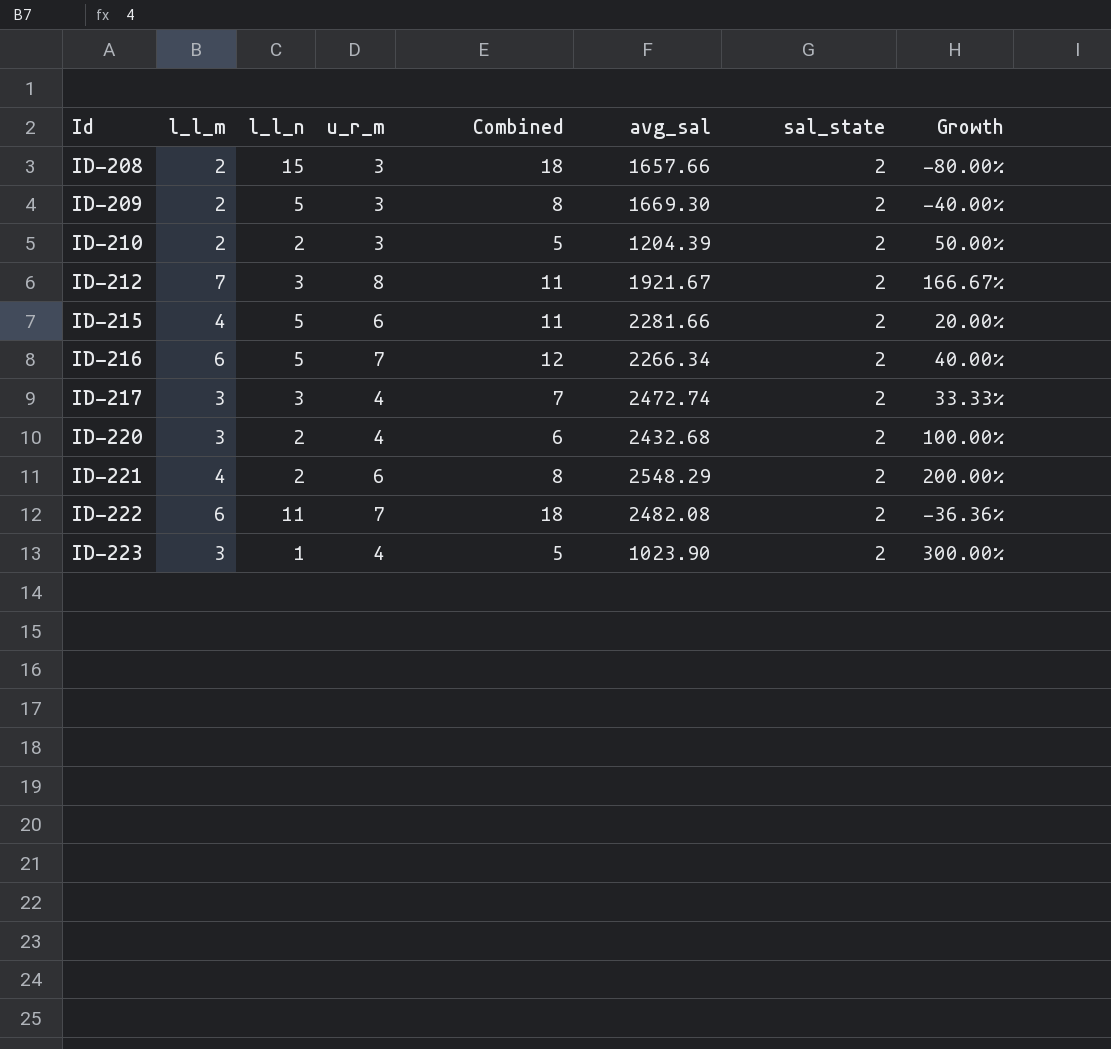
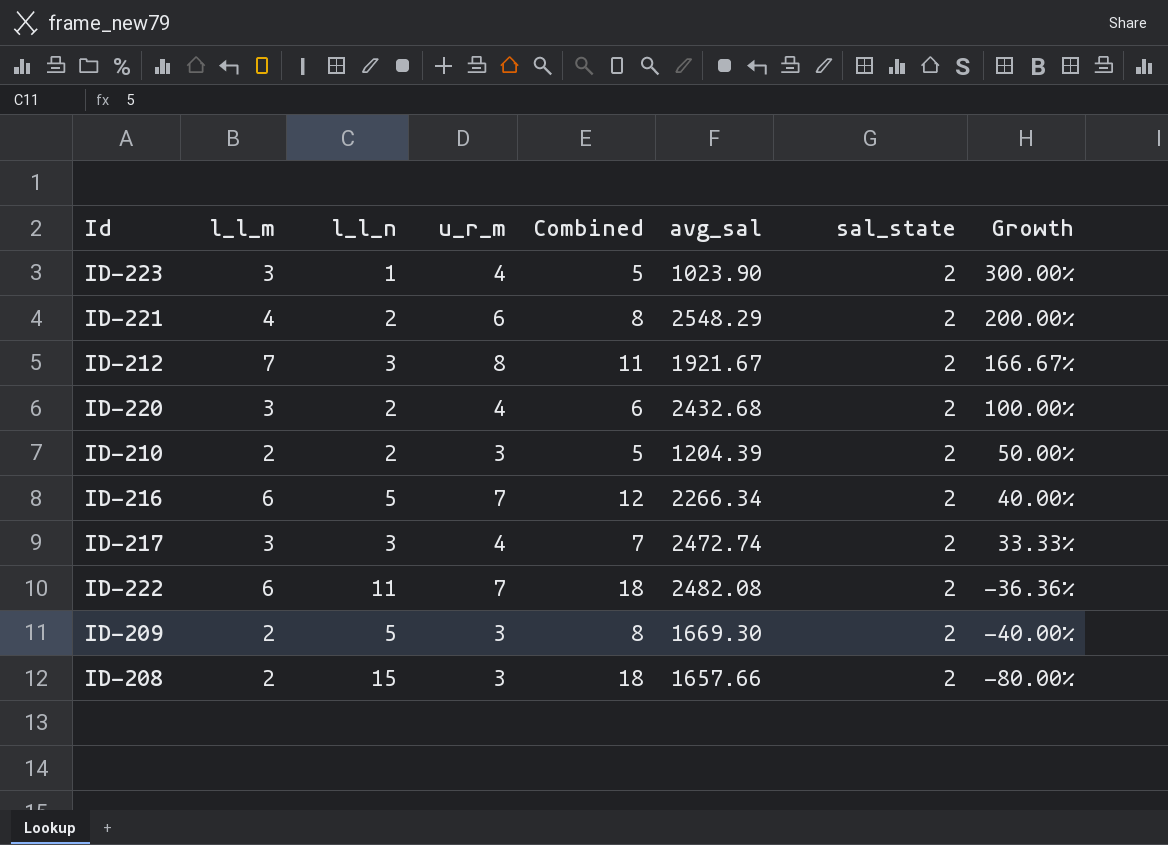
row order: Id ascending -> Growth descending
row ID-215: 4 | 5 | 6 | 11 | 2281.66 | 2 | 20.00% -> none

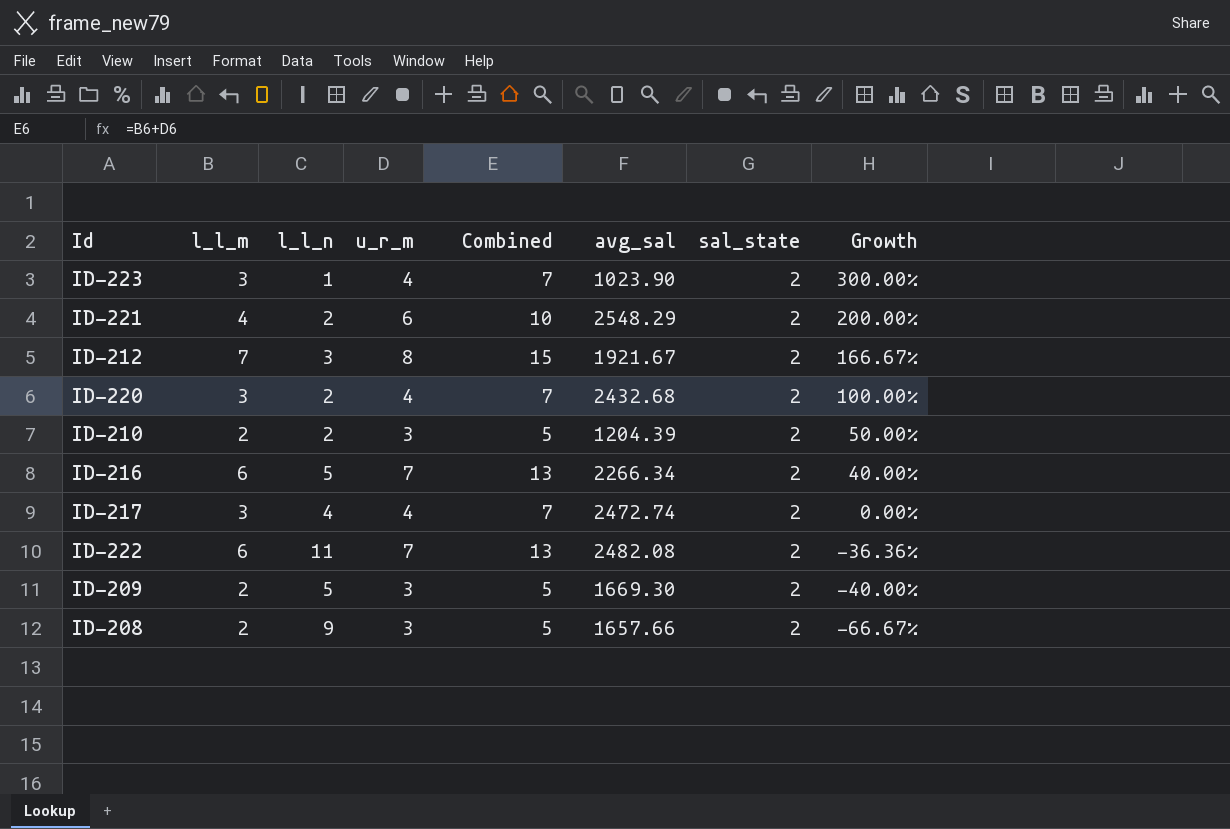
column Combined | formula: [l_l_n] + [u_r_m] -> [l_l_m] + [u_r_m]
ID-217 | l_l_n: 3 -> 4
ID-217 | Growth: 33.33% -> 0.00%
ID-208 | l_l_n: 15 -> 9
ID-208 | Growth: -80.00% -> -66.67%

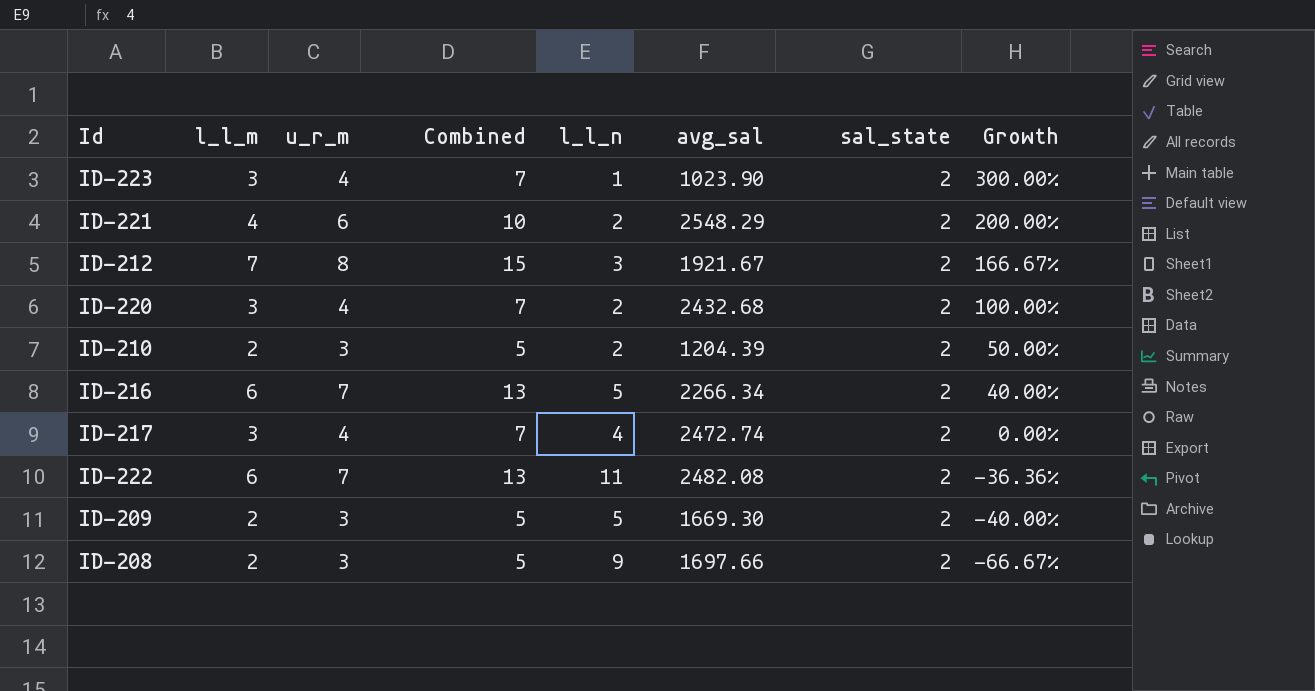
column l_l_n | position: 3 -> 5
ID-208 | avg_sal: 1657.66 -> 1697.66

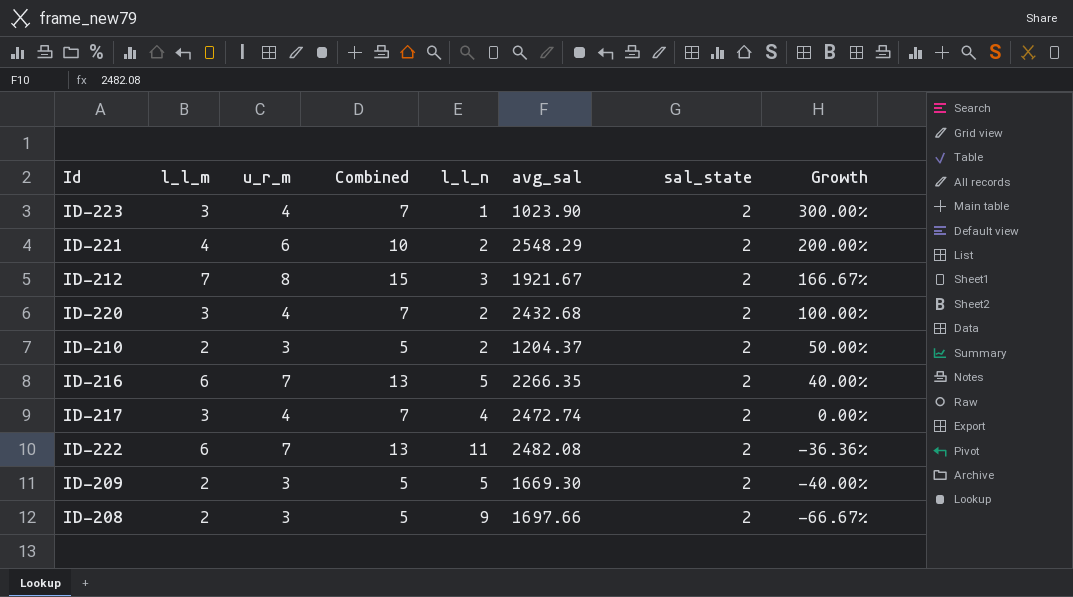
ID-210 | avg_sal: 1204.39 -> 1204.37
ID-216 | avg_sal: 2266.34 -> 2266.35

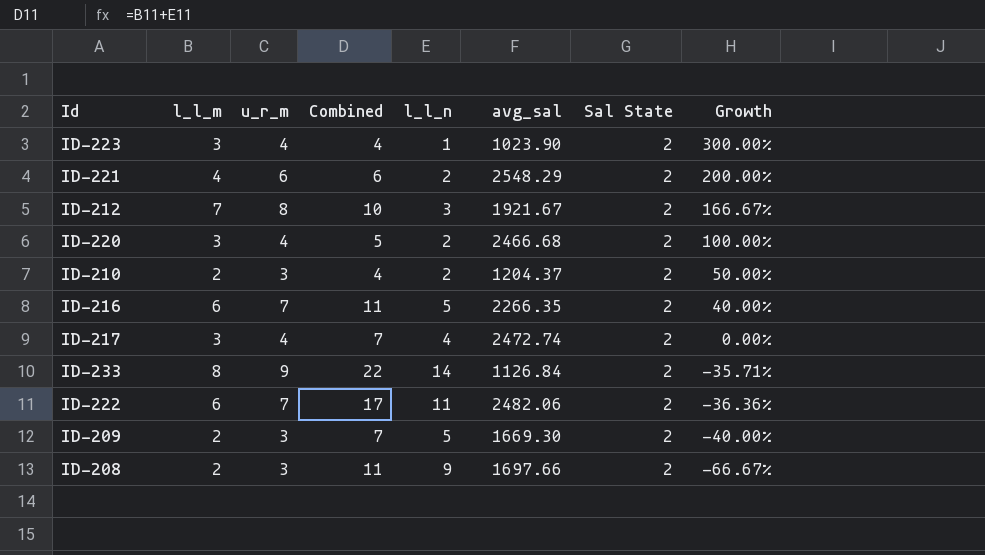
column Combined | formula: [l_l_m] + [u_r_m] -> [l_l_m] + [l_l_n]
column name: sal_state -> Sal State
ID-220 | avg_sal: 2432.68 -> 2466.68
row ID-233: none -> 8 | 9 | 22 | 14 | 1126.84 | 2 | -35.71%
ID-222 | avg_sal: 2482.08 -> 2482.06

